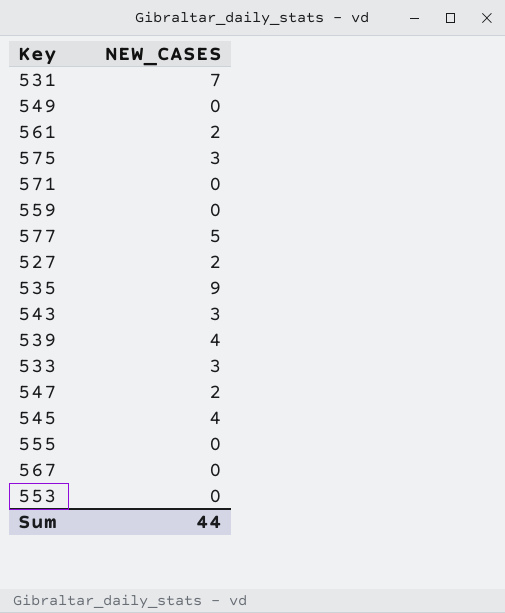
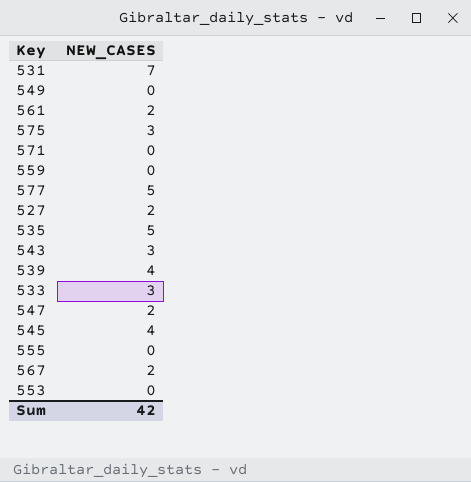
535 | NEW_CASES: 9 -> 5
567 | NEW_CASES: 0 -> 2
Sum | NEW_CASES: 44 -> 42

